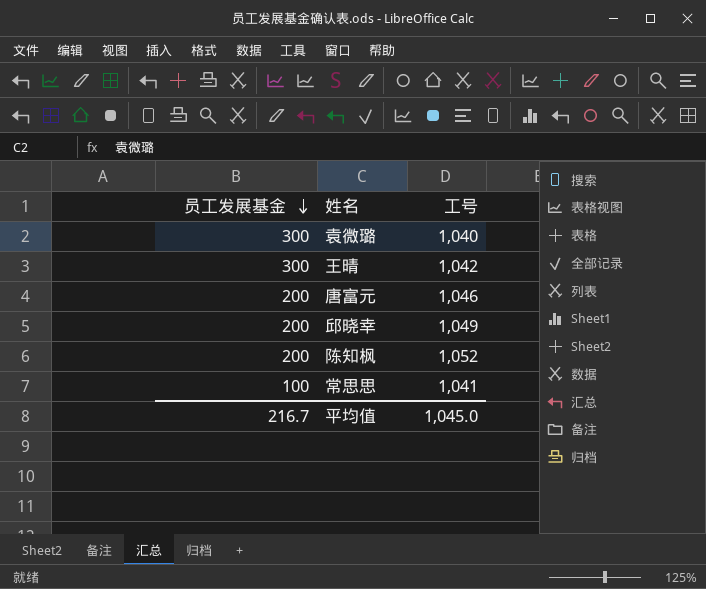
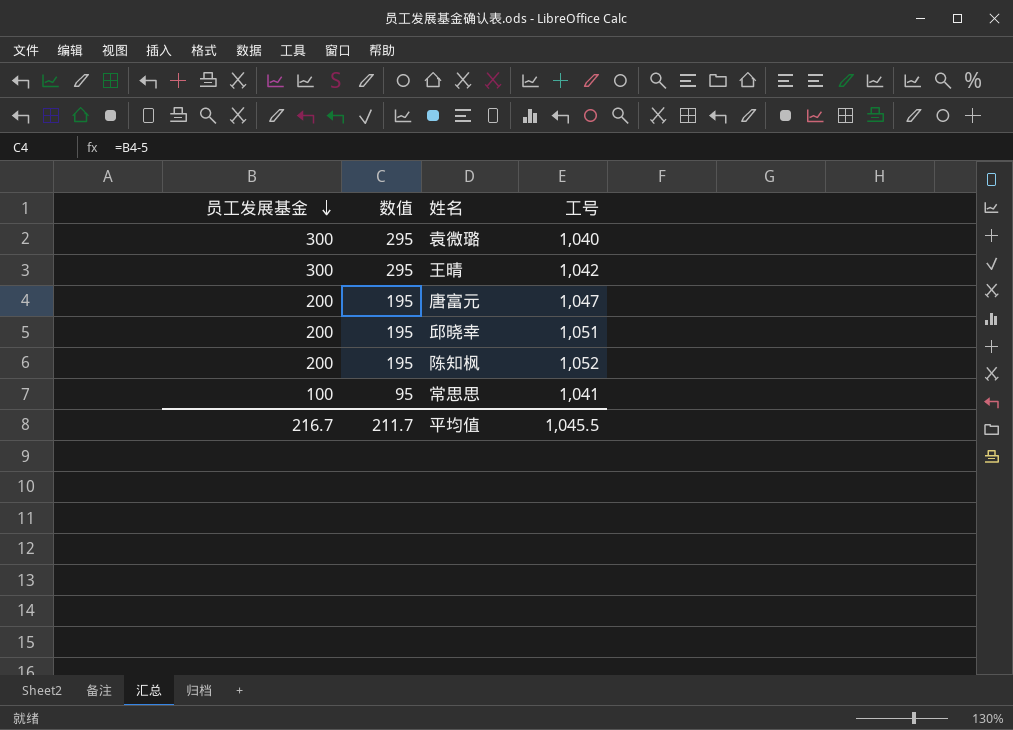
column 数值 | formula: none -> [员工发展基金] - 5
唐富元 | 工号: 1,046 -> 1,047
邱晓幸 | 工号: 1,049 -> 1,051
平均值 | 工号: 1,045.0 -> 1,045.5

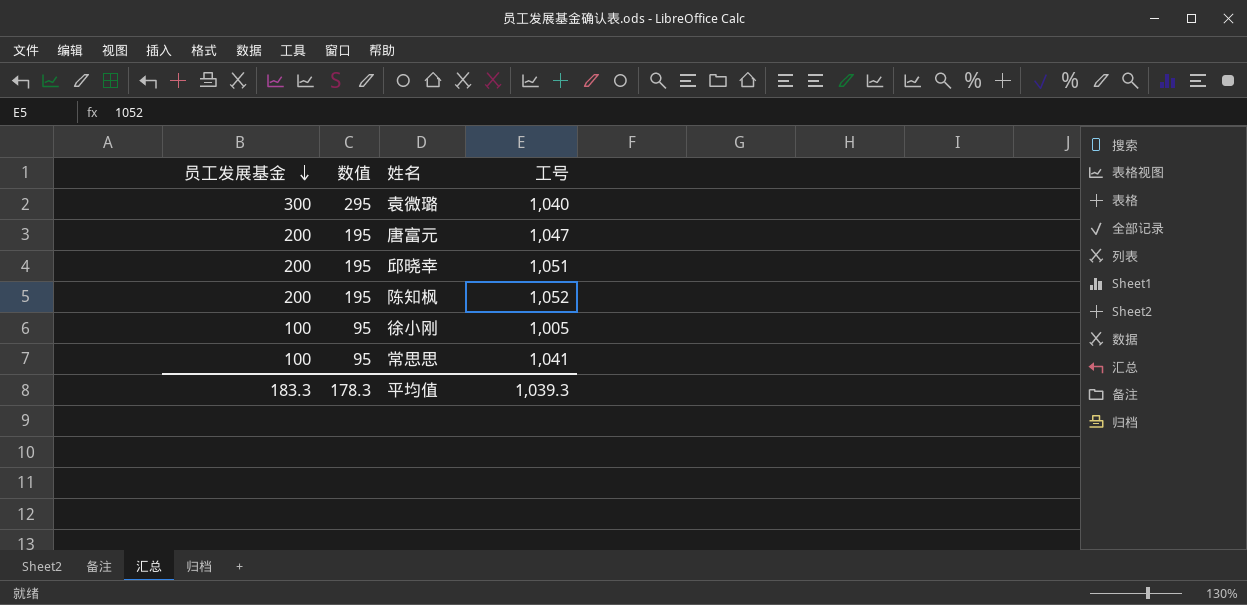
row 王晴: 300 | 295 | 1,042 -> none
row 徐小刚: none -> 100 | 95 | 1,005
平均值 | 员工发展基金: 216.7 -> 183.3
平均值 | 数值: 211.7 -> 178.3
平均值 | 工号: 1,045.5 -> 1,039.3

